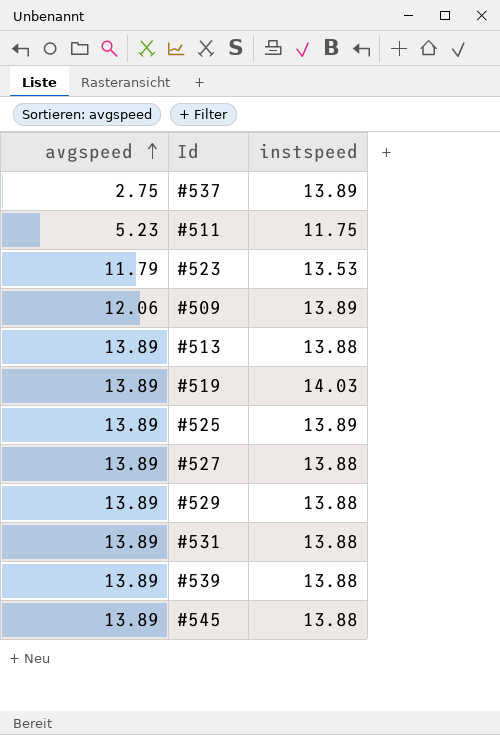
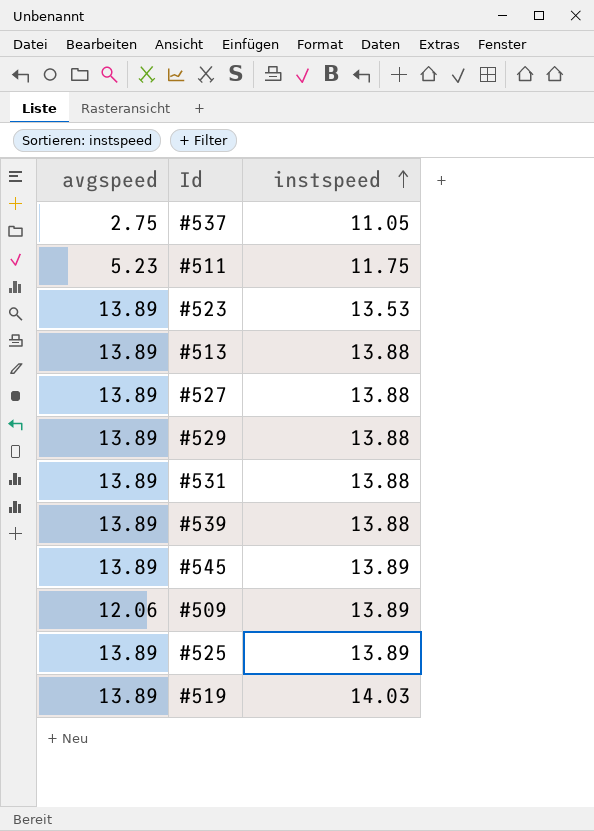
row order: avgspeed ascending -> instspeed ascending
#537 | instspeed: 13.89 -> 11.05
#523 | avgspeed: 11.79 -> 13.89
#545 | instspeed: 13.88 -> 13.89

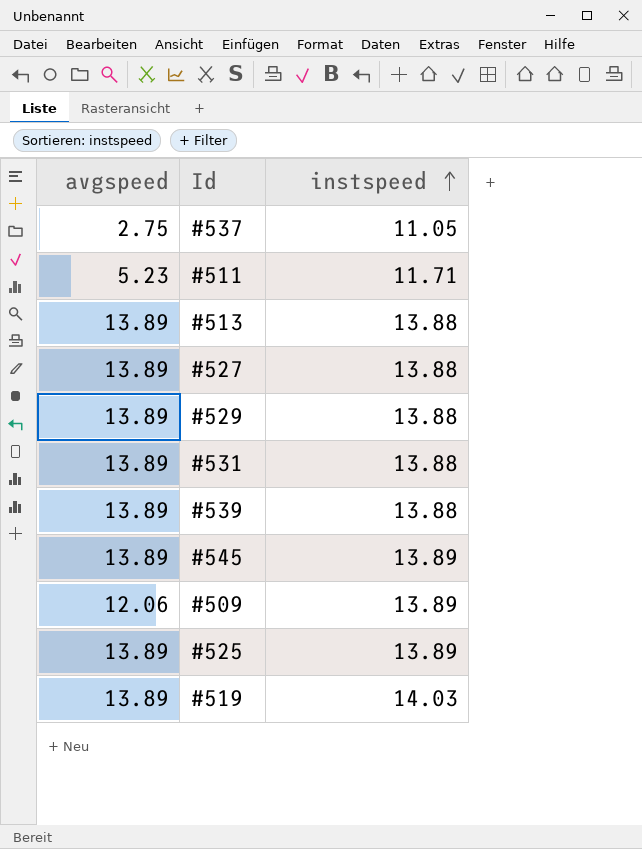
row #523: 13.89 | 13.53 -> none
#511 | instspeed: 11.75 -> 11.71

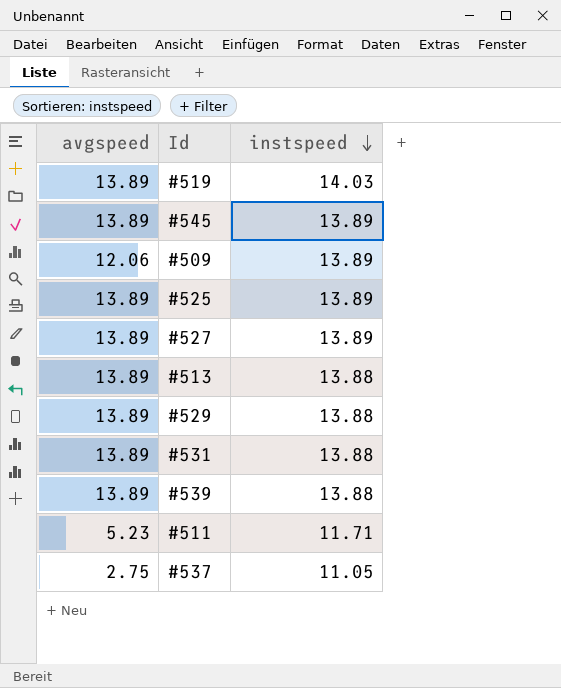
row order: instspeed ascending -> instspeed descending
#527 | instspeed: 13.88 -> 13.89

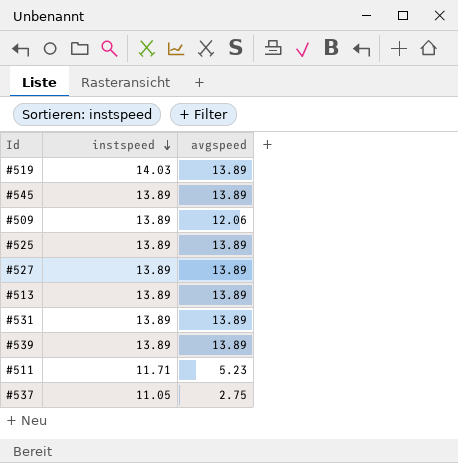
column avgspeed | position: 1 -> 3
row #529: 13.89 | 13.88 -> none
#513 | instspeed: 13.88 -> 13.89
#531 | instspeed: 13.88 -> 13.89
#539 | instspeed: 13.88 -> 13.89

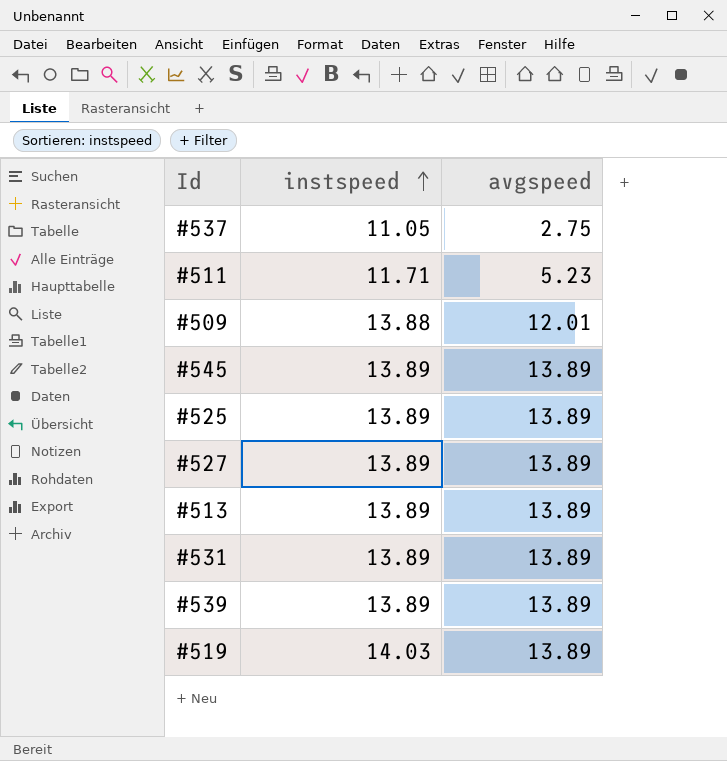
row order: instspeed descending -> instspeed ascending
#509 | instspeed: 13.89 -> 13.88
#509 | avgspeed: 12.06 -> 12.01

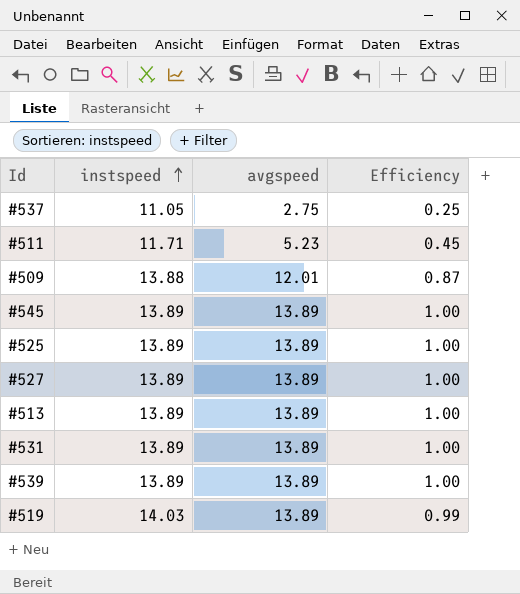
column Efficiency | formula: none -> [avgspeed] / [instspeed]

